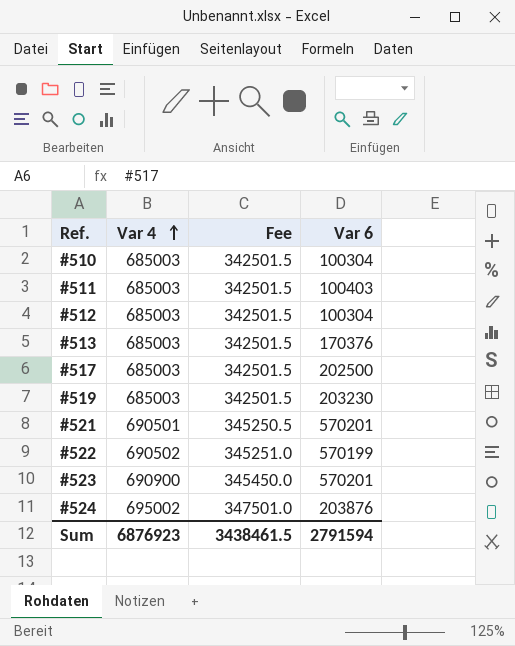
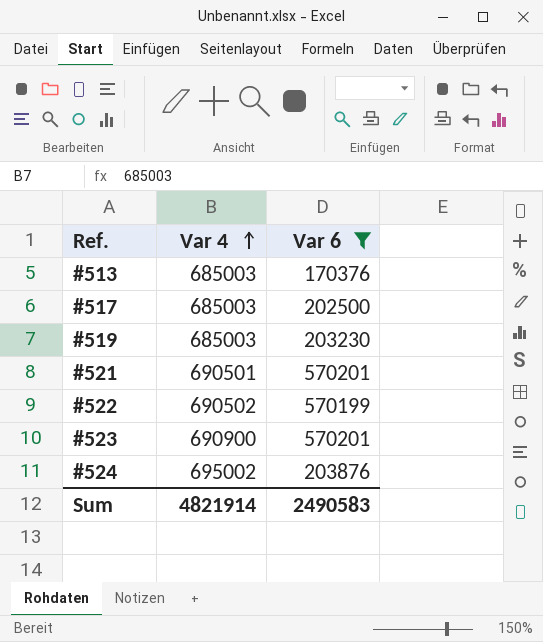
filter: none -> Var 6 >= 170376
column Fee | formula: [Var 4] * 0.5 -> none
Sum | Var 4: 6876923 -> 4821914
Sum | Var 6: 2791594 -> 2490583

